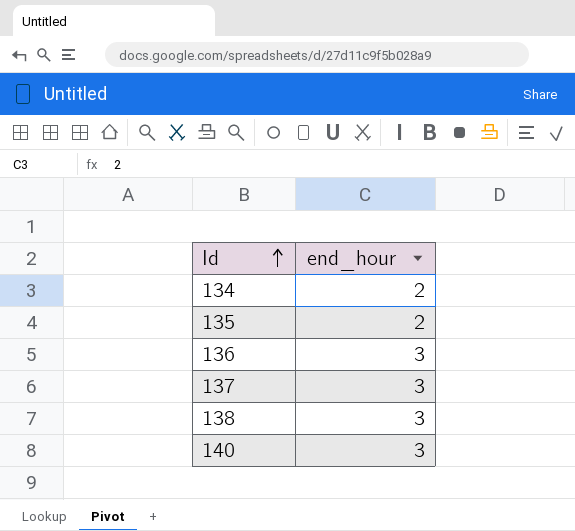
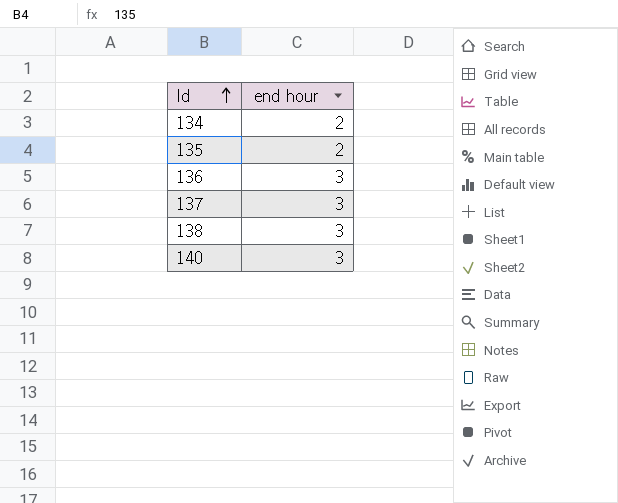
column name: end_hour -> end hour

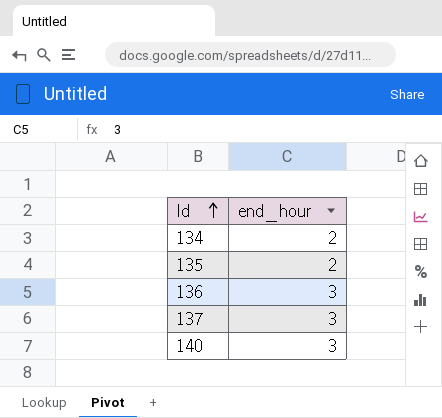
column name: end hour -> end_hour
row 138: 3 -> none

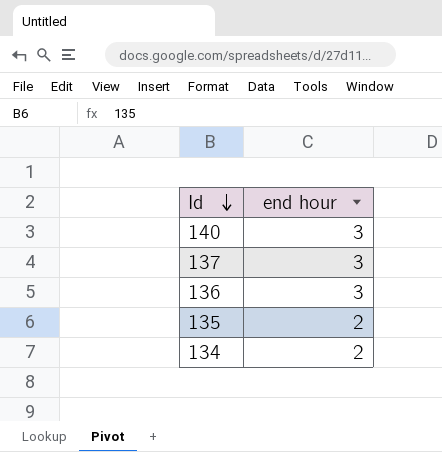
row order: Id ascending -> Id descending
column name: end_hour -> end hour

